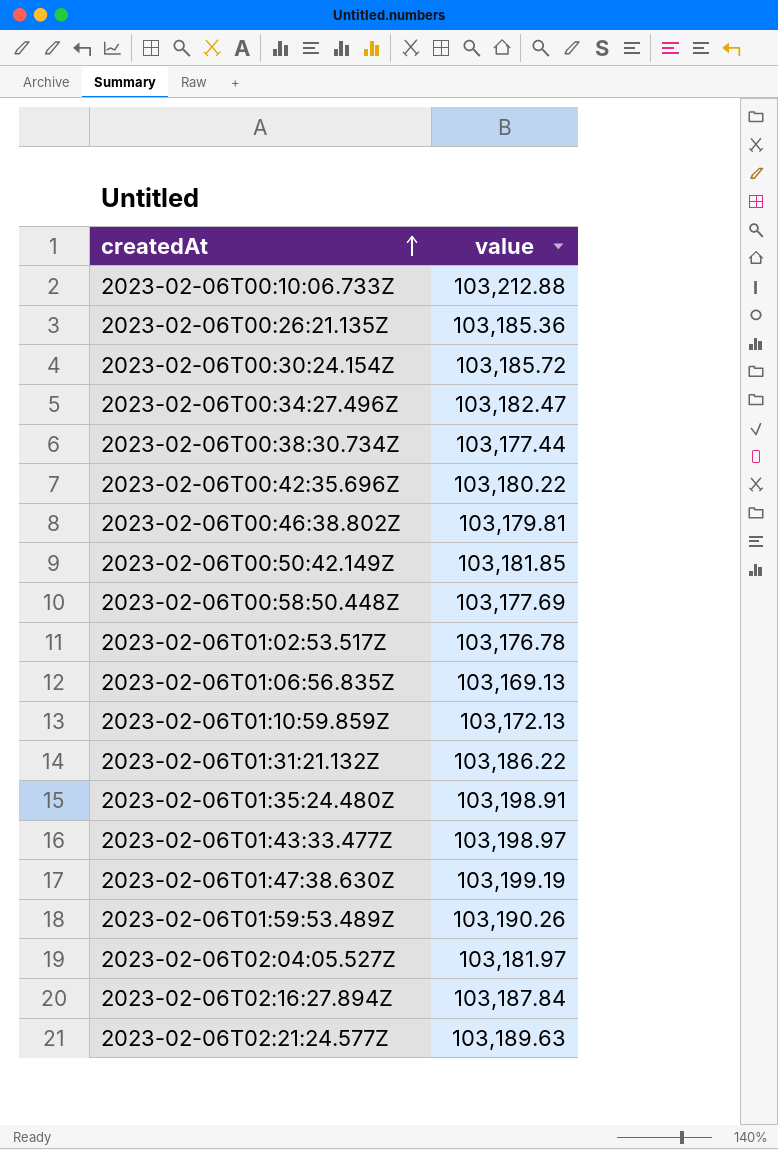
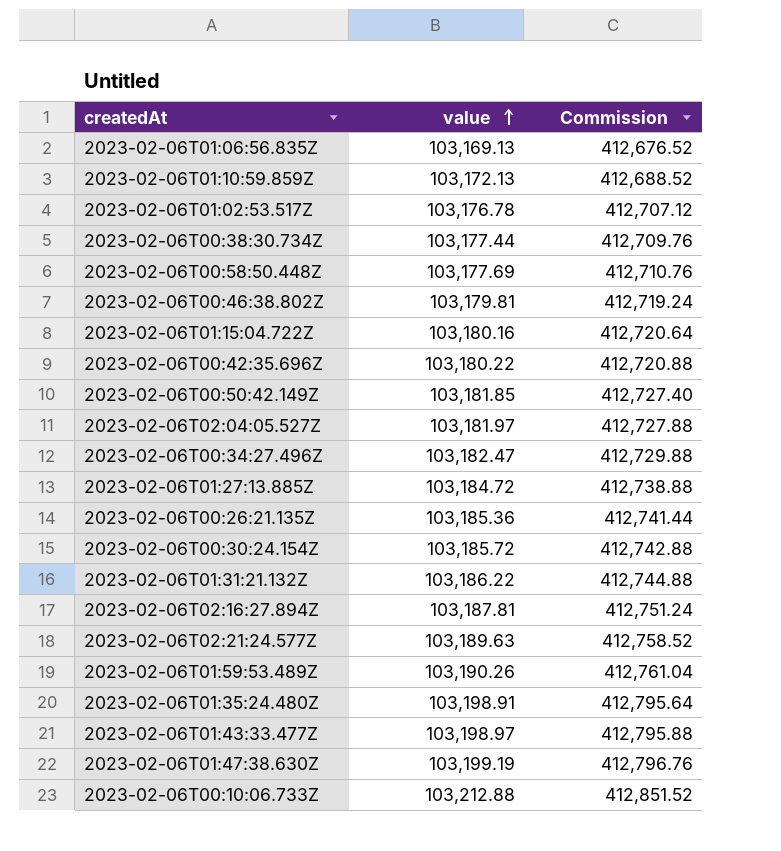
row order: createdAt ascending -> value ascending
column Commission | formula: none -> [value] * 4
row 2023-02-06T01:15:04.722Z: none -> 103,180.16 | 412,720.64
row 2023-02-06T01:27:13.885Z: none -> 103,184.72 | 412,738.88
2023-02-06T02:16:27.894Z | value: 103,187.84 -> 103,187.81

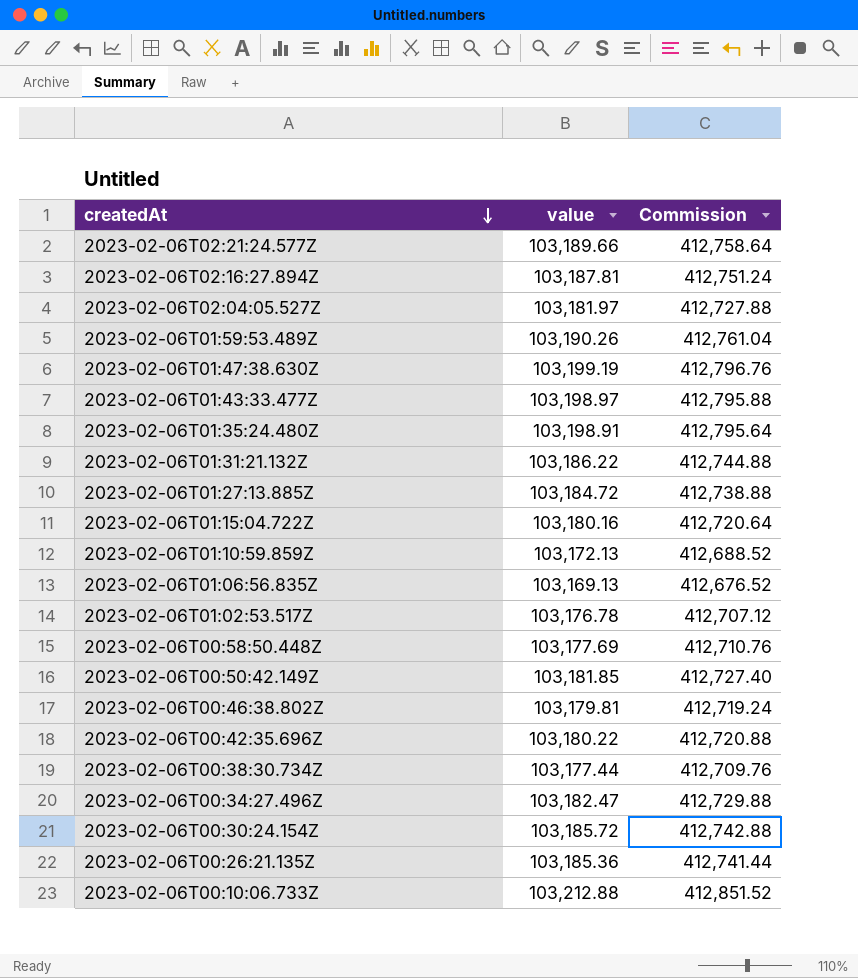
row order: value ascending -> createdAt descending
2023-02-06T02:21:24.577Z | value: 103,189.63 -> 103,189.66
2023-02-06T02:21:24.577Z | Commission: 412,758.52 -> 412,758.64

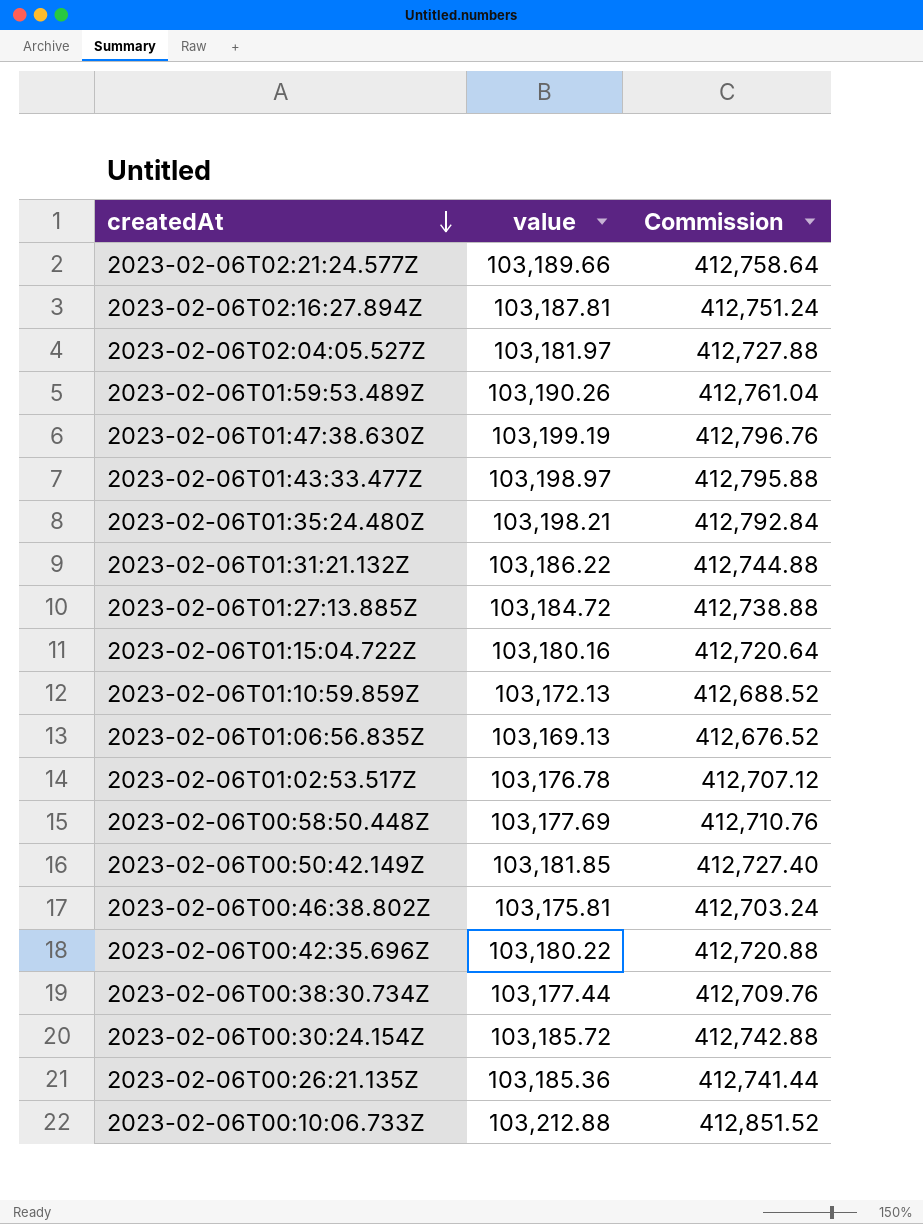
row 2023-02-06T00:34:27.496Z: 103,182.47 | 412,729.88 -> none
2023-02-06T01:35:24.480Z | value: 103,198.91 -> 103,198.21
2023-02-06T01:35:24.480Z | Commission: 412,795.64 -> 412,792.84
2023-02-06T00:46:38.802Z | value: 103,179.81 -> 103,175.81
2023-02-06T00:46:38.802Z | Commission: 412,719.24 -> 412,703.24

